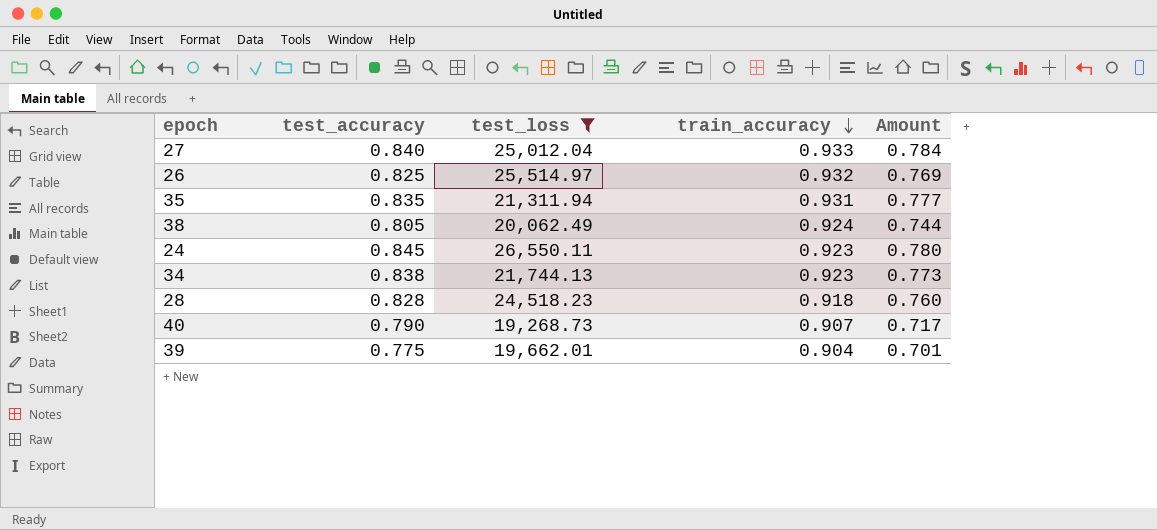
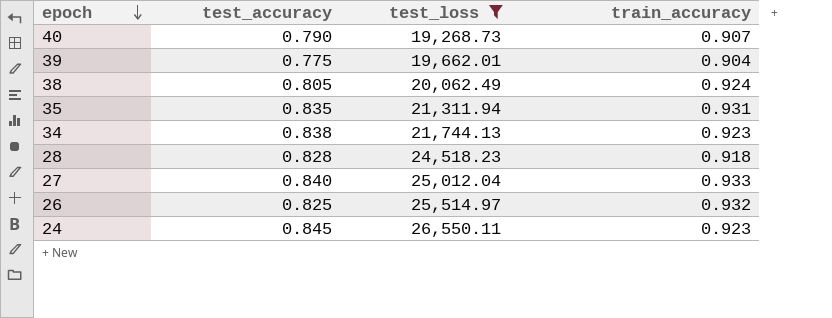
row order: train_accuracy descending -> epoch descending
column Amount | formula: [test_accuracy] * [train_accuracy] -> none

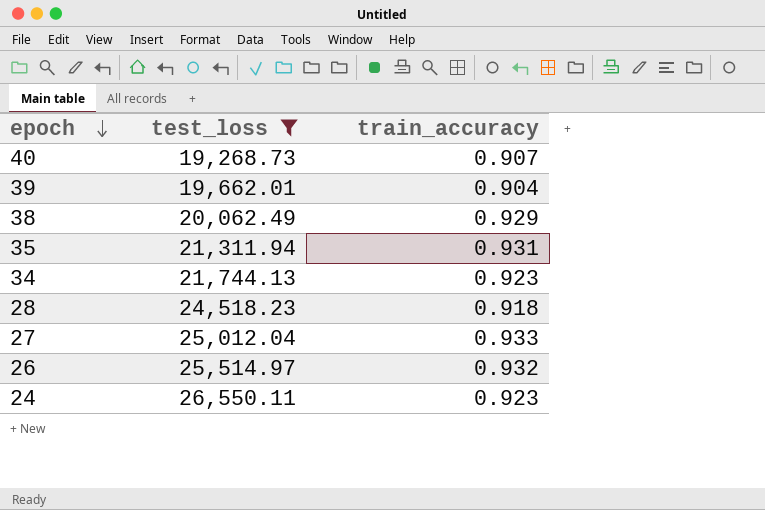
column test_accuracy | position: 2 -> none
38 | train_accuracy: 0.924 -> 0.929

